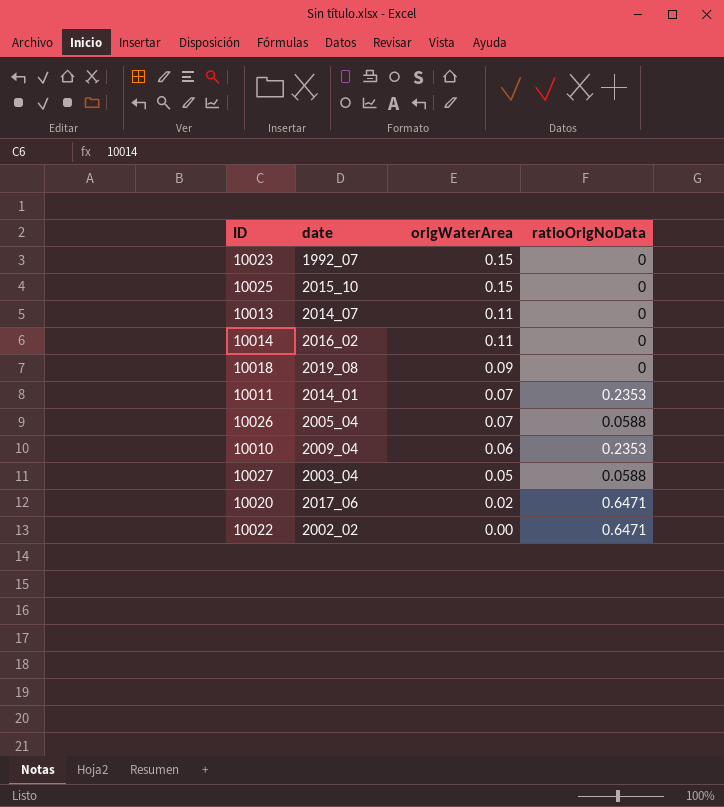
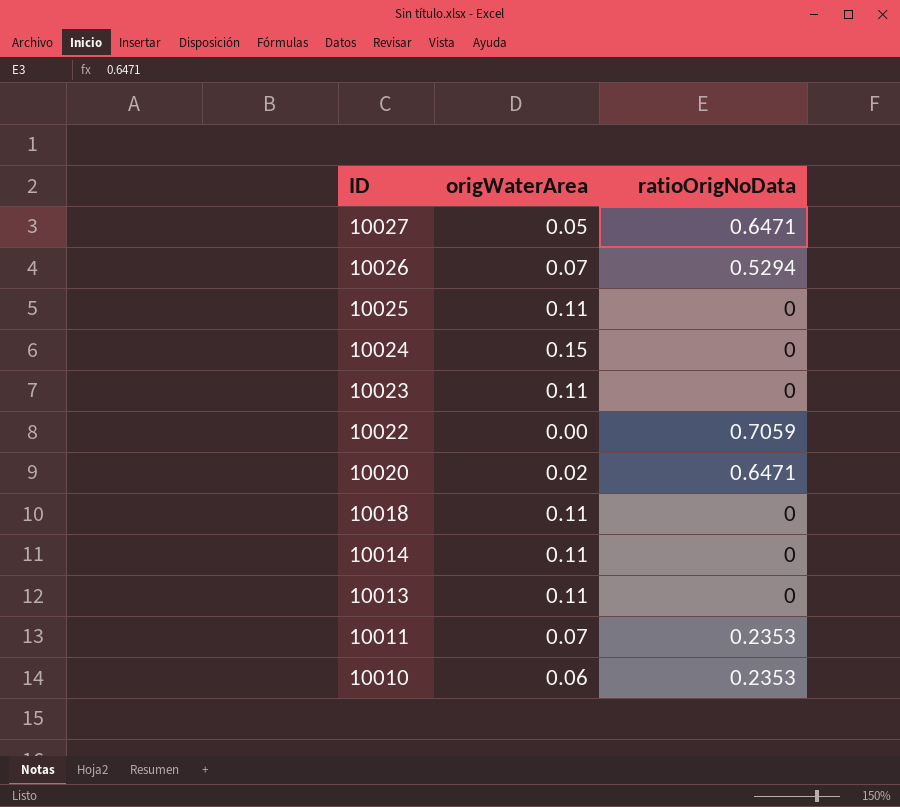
row order: origWaterArea descending -> ID descending
column date | position: 2 -> none
10027 | ratioOrigNoData: 0.0588 -> 0.6471
10026 | ratioOrigNoData: 0.0588 -> 0.5294
10025 | origWaterArea: 0.15 -> 0.11
row 10024: none -> 0.15 | 0
10023 | origWaterArea: 0.15 -> 0.11
10022 | ratioOrigNoData: 0.6471 -> 0.7059
10018 | origWaterArea: 0.09 -> 0.11

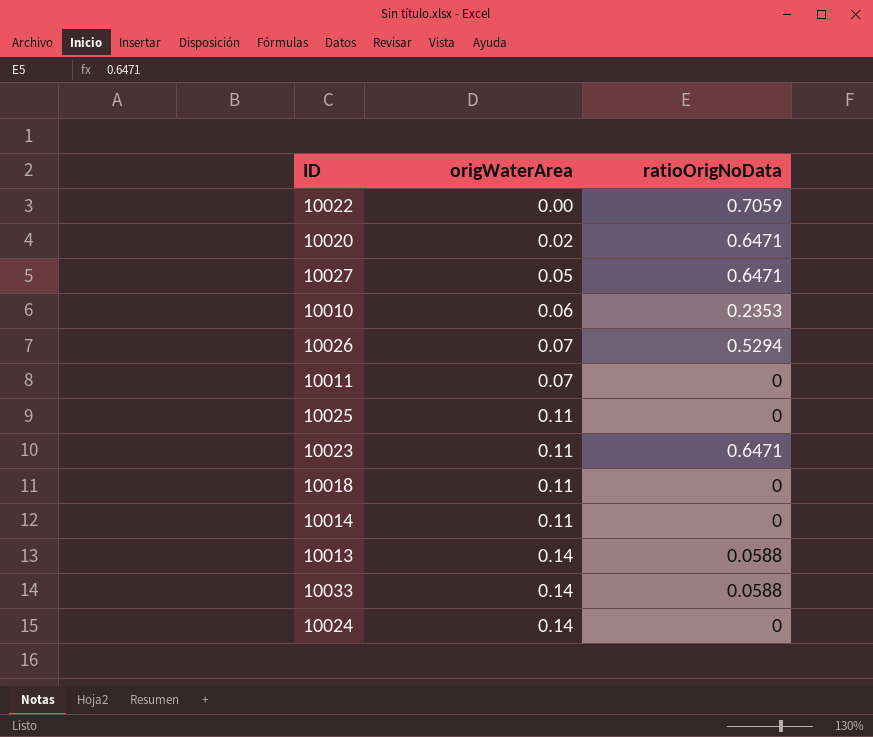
row order: ID descending -> origWaterArea ascending
10011 | ratioOrigNoData: 0.2353 -> 0
10023 | ratioOrigNoData: 0 -> 0.6471
10013 | origWaterArea: 0.11 -> 0.14
10013 | ratioOrigNoData: 0 -> 0.0588
row 10033: none -> 0.14 | 0.0588
10024 | origWaterArea: 0.15 -> 0.14

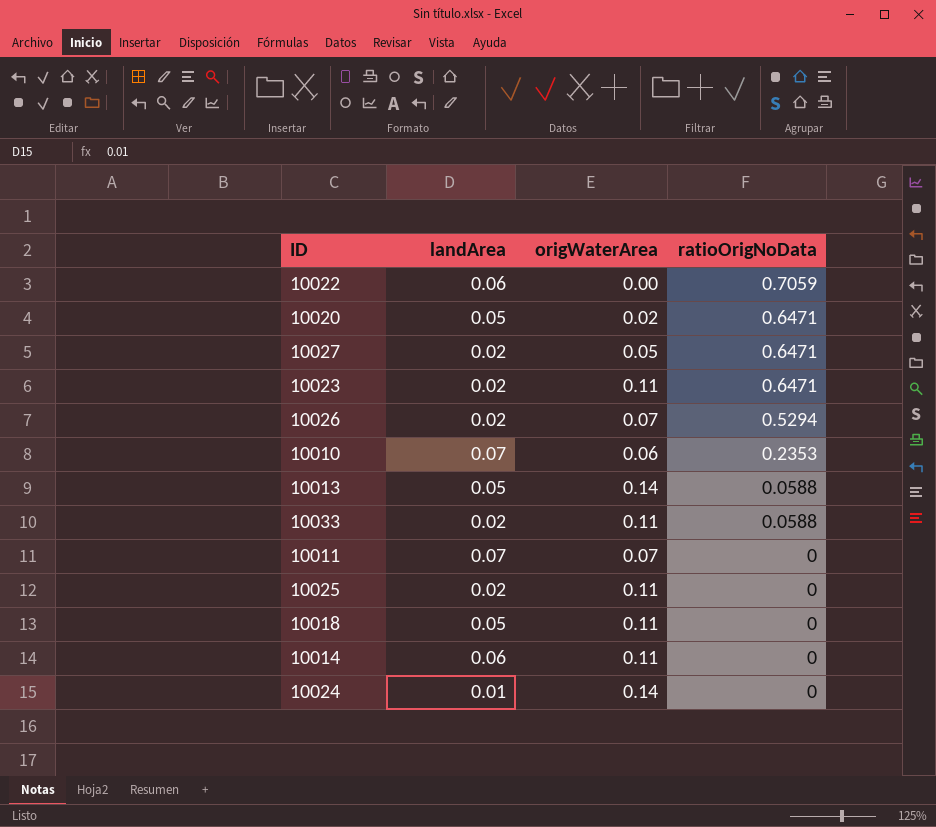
row order: origWaterArea ascending -> ratioOrigNoData descending
column landArea | position: none -> 2
10033 | origWaterArea: 0.14 -> 0.11

